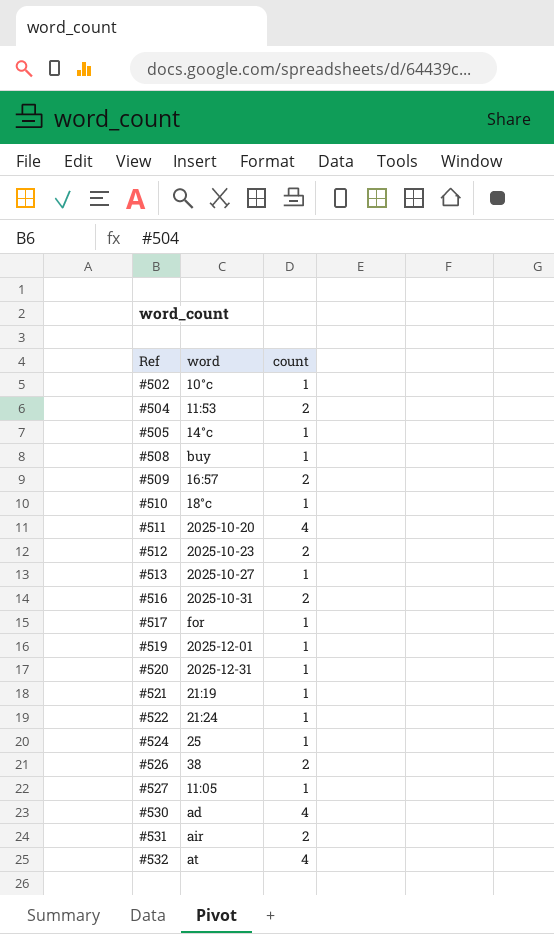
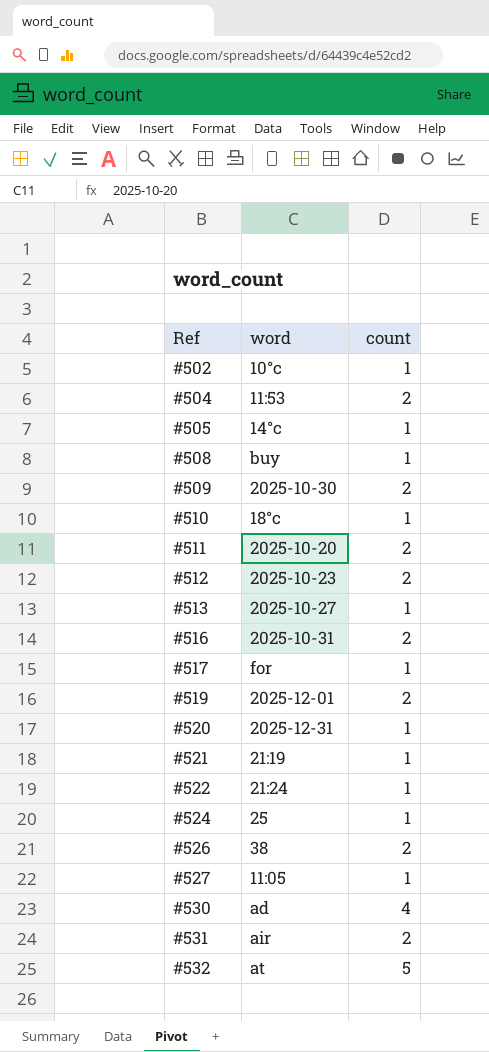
#509 | word: 16:57 -> 2025-10-30
#511 | count: 4 -> 2
#519 | count: 1 -> 2
#532 | count: 4 -> 5

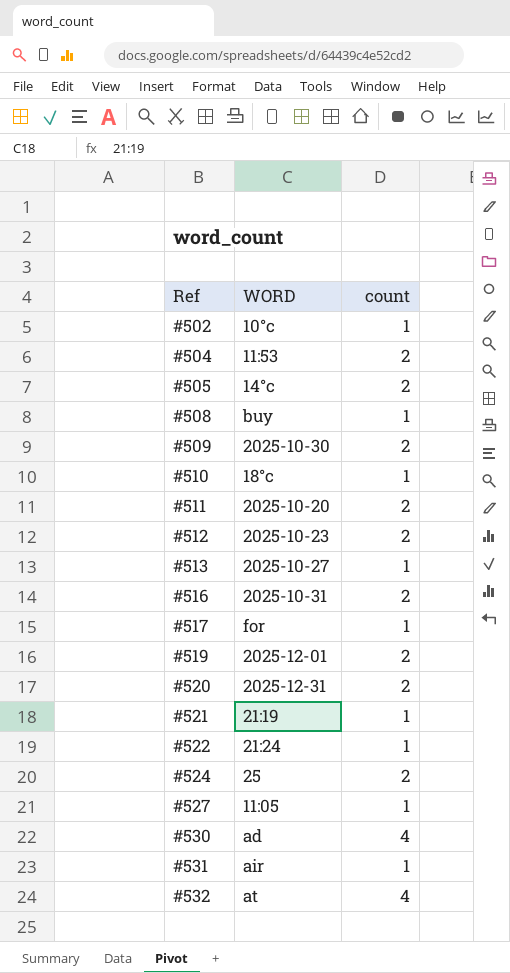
column name: word -> WORD
row #526: 38 | 2 -> none
#505 | count: 1 -> 2
#520 | count: 1 -> 2
#524 | count: 1 -> 2
#531 | count: 2 -> 1
#532 | count: 5 -> 4

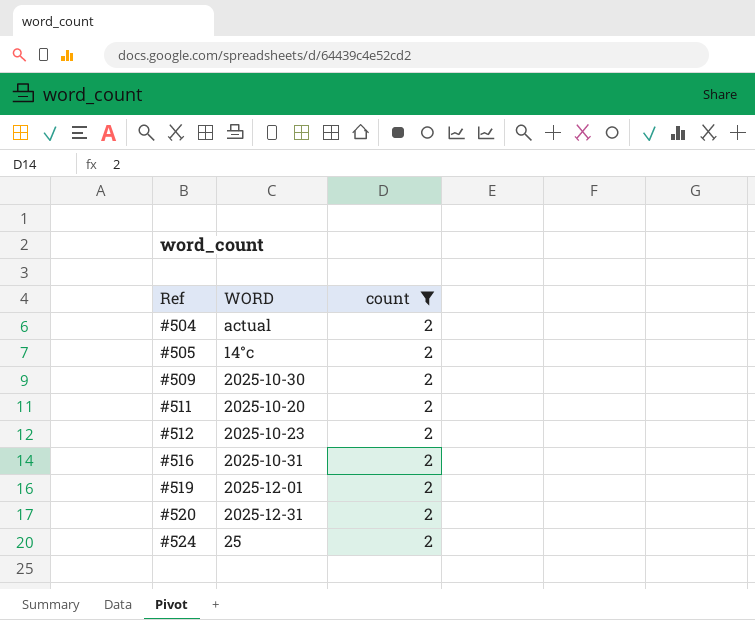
filter: none -> count = 2
#504 | WORD: 11:53 -> actual

